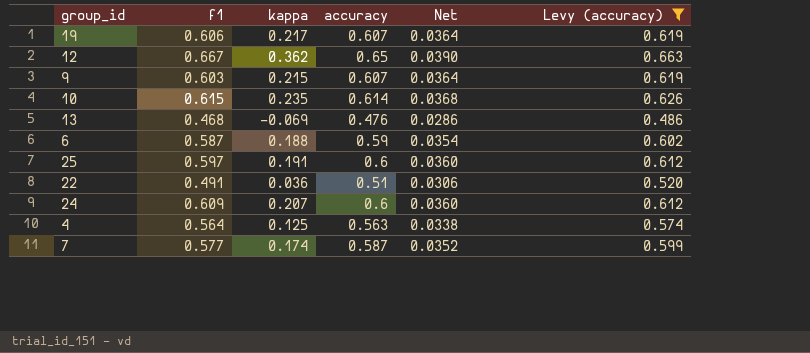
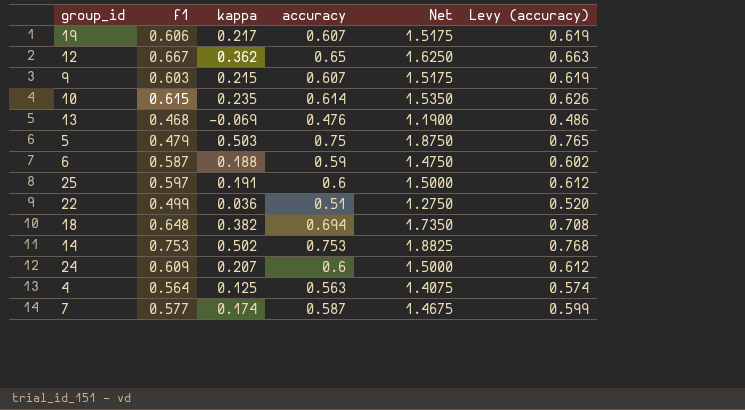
filter: Levy (accuracy) <= 0.663 -> none
column Net | formula: [accuracy] * 0.06 -> [accuracy] * 2.5
22 | f1: 0.491 -> 0.499

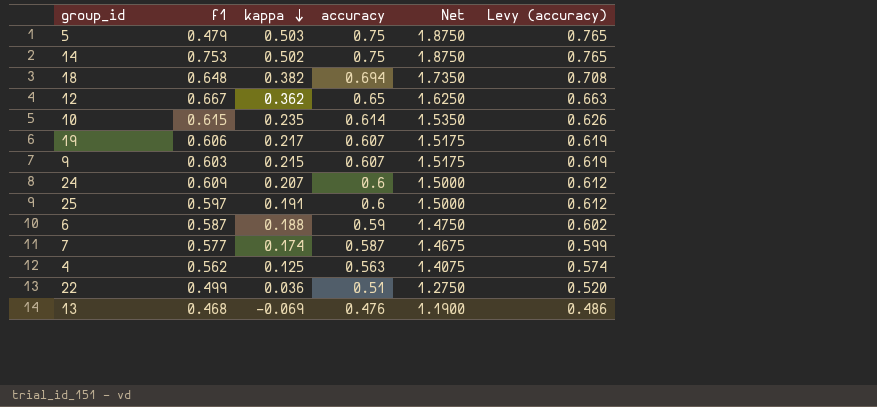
row order: none -> kappa descending
14 | accuracy: 0.753 -> 0.75
14 | Net: 1.8825 -> 1.8750
14 | Levy (accuracy): 0.768 -> 0.765
4 | f1: 0.564 -> 0.562

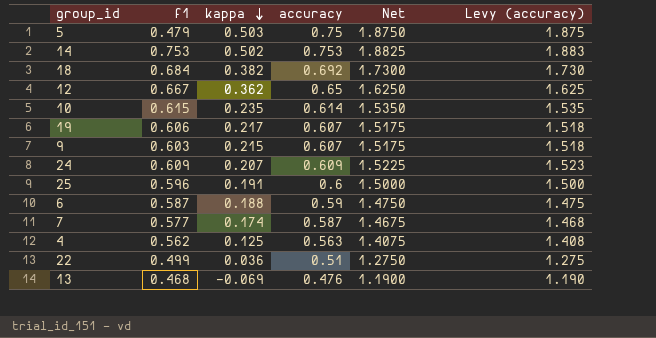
column Levy (accuracy) | formula: [accuracy] * 1.02 -> [accuracy] * 2.5
14 | accuracy: 0.75 -> 0.753
14 | Net: 1.8750 -> 1.8825
18 | f1: 0.648 -> 0.684
18 | accuracy: 0.694 -> 0.692
18 | Net: 1.7350 -> 1.7300
24 | accuracy: 0.6 -> 0.609
24 | Net: 1.5000 -> 1.5225
25 | f1: 0.597 -> 0.596

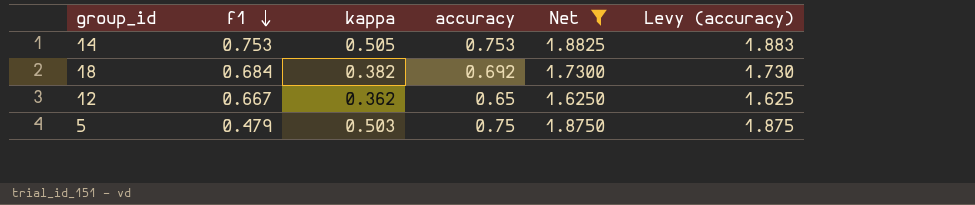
filter: none -> Net >= 1.6250
row order: kappa descending -> f1 descending
14 | kappa: 0.502 -> 0.505

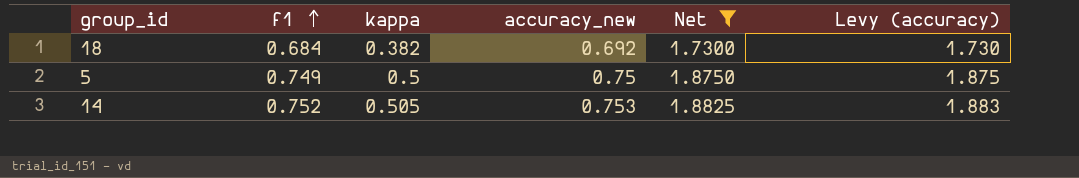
row order: f1 descending -> f1 ascending
column name: accuracy -> accuracy_new
row 12: 0.667 | 0.362 | 0.65 | 1.6250 | 1.625 -> none
5 | f1: 0.479 -> 0.749
5 | kappa: 0.503 -> 0.5
14 | f1: 0.753 -> 0.752

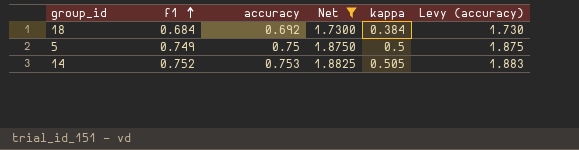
column name: accuracy_new -> accuracy
column kappa | position: 3 -> 5
18 | kappa: 0.382 -> 0.384

